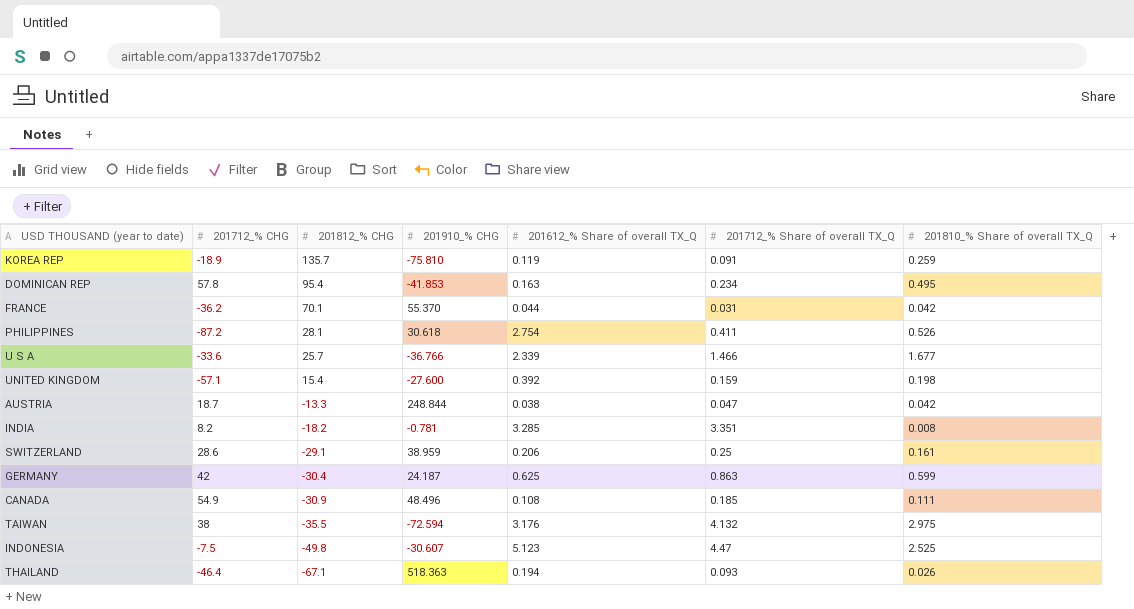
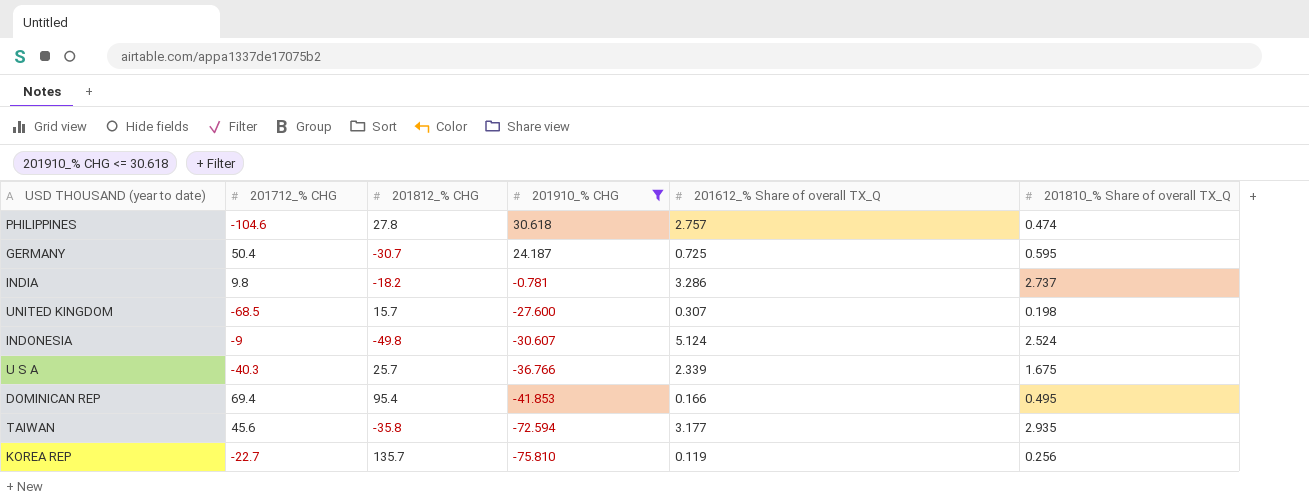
filter: none -> 201910_% CHG <= 30.618
row order: 201812_% CHG descending -> 201910_% CHG descending
column 201712_% Share of overall TX_Q | position: 6 -> none
PHILIPPINES | 201712_% CHG: -87.2 -> -104.6
PHILIPPINES | 201812_% CHG: 28.1 -> 27.8
PHILIPPINES | 201612_% Share of overall TX_Q: 2.754 -> 2.757
PHILIPPINES | 201810_% Share of overall TX_Q: 0.526 -> 0.474
GERMANY | 201712_% CHG: 42 -> 50.4
GERMANY | 201812_% CHG: -30.4 -> -30.7
GERMANY | 201612_% Share of overall TX_Q: 0.625 -> 0.725
GERMANY | 201810_% Share of overall TX_Q: 0.599 -> 0.595
INDIA | 201712_% CHG: 8.2 -> 9.8
INDIA | 201612_% Share of overall TX_Q: 3.285 -> 3.286
INDIA | 201810_% Share of overall TX_Q: 0.008 -> 2.737
UNITED KINGDOM | 201712_% CHG: -57.1 -> -68.5
UNITED KINGDOM | 201812_% CHG: 15.4 -> 15.7
UNITED KINGDOM | 201612_% Share of overall TX_Q: 0.392 -> 0.307
INDONESIA | 201712_% CHG: -7.5 -> -9
INDONESIA | 201612_% Share of overall TX_Q: 5.123 -> 5.124
INDONESIA | 201810_% Share of overall TX_Q: 2.525 -> 2.524
U S A | 201712_% CHG: -33.6 -> -40.3
U S A | 201810_% Share of overall TX_Q: 1.677 -> 1.675
DOMINICAN REP | 201712_% CHG: 57.8 -> 69.4
DOMINICAN REP | 201612_% Share of overall TX_Q: 0.163 -> 0.166
TAIWAN | 201712_% CHG: 38 -> 45.6
TAIWAN | 201812_% CHG: -35.5 -> -35.8
TAIWAN | 201612_% Share of overall TX_Q: 3.176 -> 3.177
TAIWAN | 201810_% Share of overall TX_Q: 2.975 -> 2.935
KOREA REP | 201712_% CHG: -18.9 -> -22.7
KOREA REP | 201810_% Share of overall TX_Q: 0.259 -> 0.256

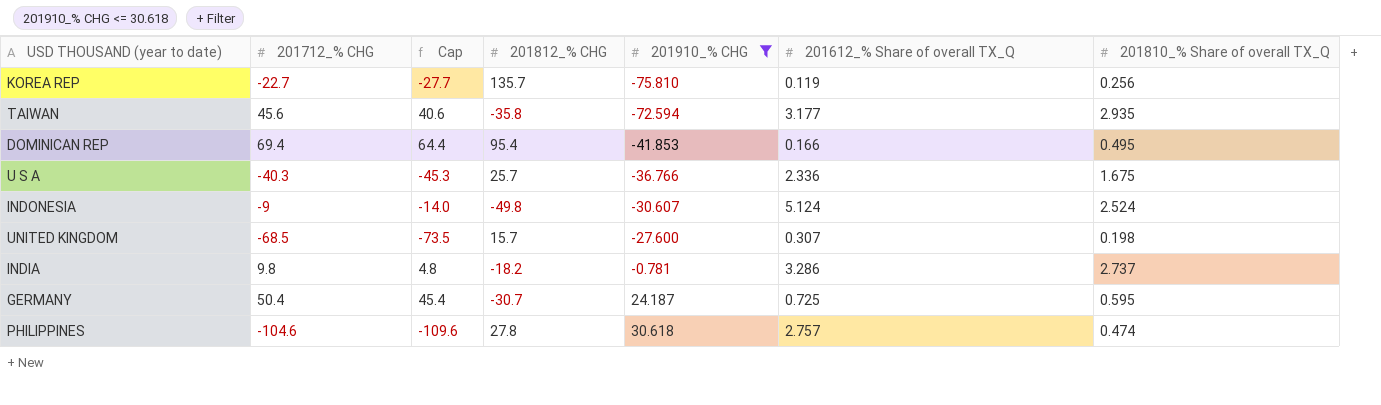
row order: 201910_% CHG descending -> 201910_% CHG ascending
column Cap | formula: none -> [201712_% CHG] - 5
U S A | 201612_% Share of overall TX_Q: 2.339 -> 2.336

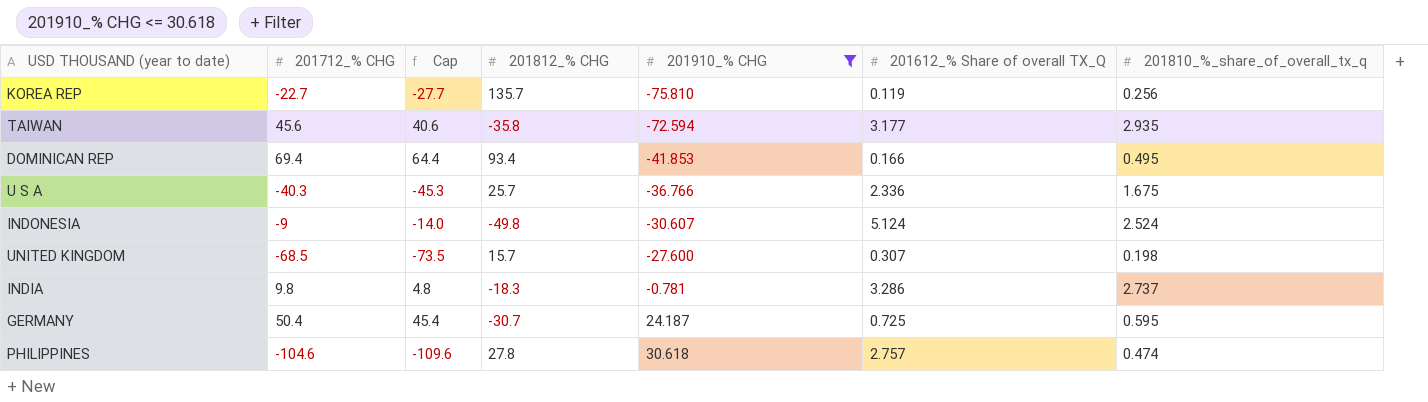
column name: 201810_% Share of overall TX_Q -> 201810_%_share_of_overall_tx_q
DOMINICAN REP | 201812_% CHG: 95.4 -> 93.4
INDIA | 201812_% CHG: -18.2 -> -18.3

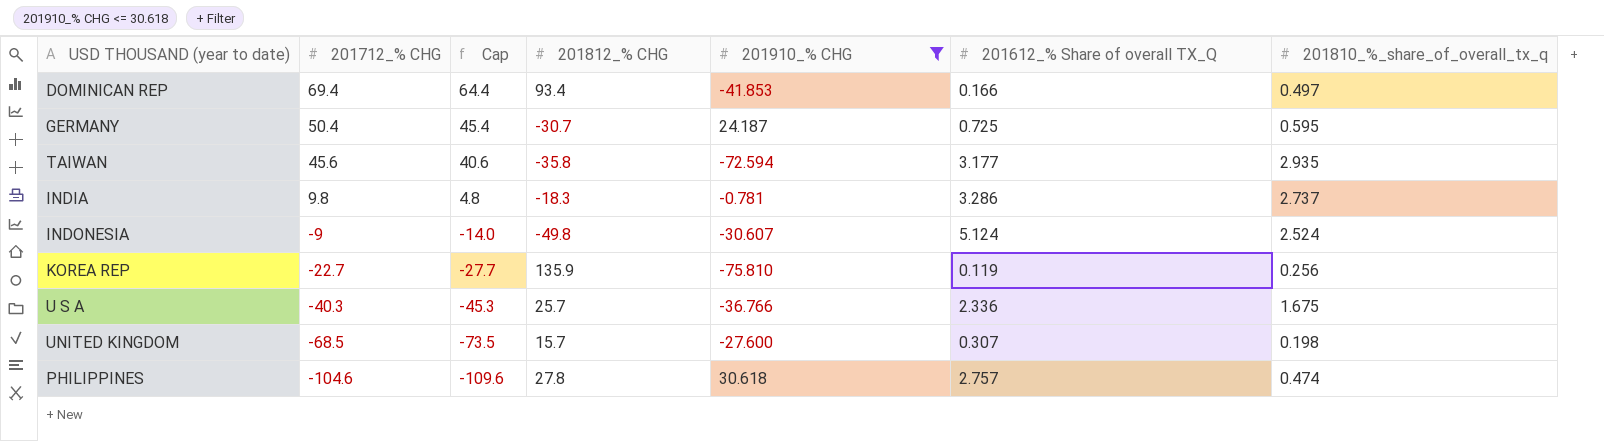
row order: 201910_% CHG ascending -> 201712_% CHG descending
DOMINICAN REP | 201810_%_share_of_overall_tx_q: 0.495 -> 0.497
KOREA REP | 201812_% CHG: 135.7 -> 135.9

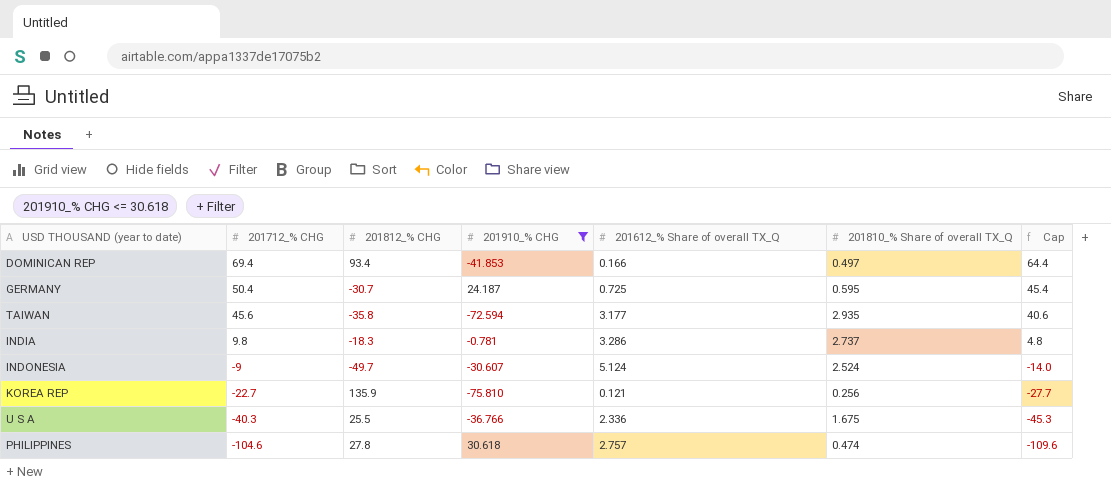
column name: 201810_%_share_of_overall_tx_q -> 201810_% Share of overall TX_Q
column Cap | position: 3 -> 7
row UNITED KINGDOM: -68.5 | -73.5 | 15.7 | -27.600 | 0.307 | 0.198 -> none
INDONESIA | 201812_% CHG: -49.8 -> -49.7
KOREA REP | 201612_% Share of overall TX_Q: 0.119 -> 0.121
U S A | 201812_% CHG: 25.7 -> 25.5

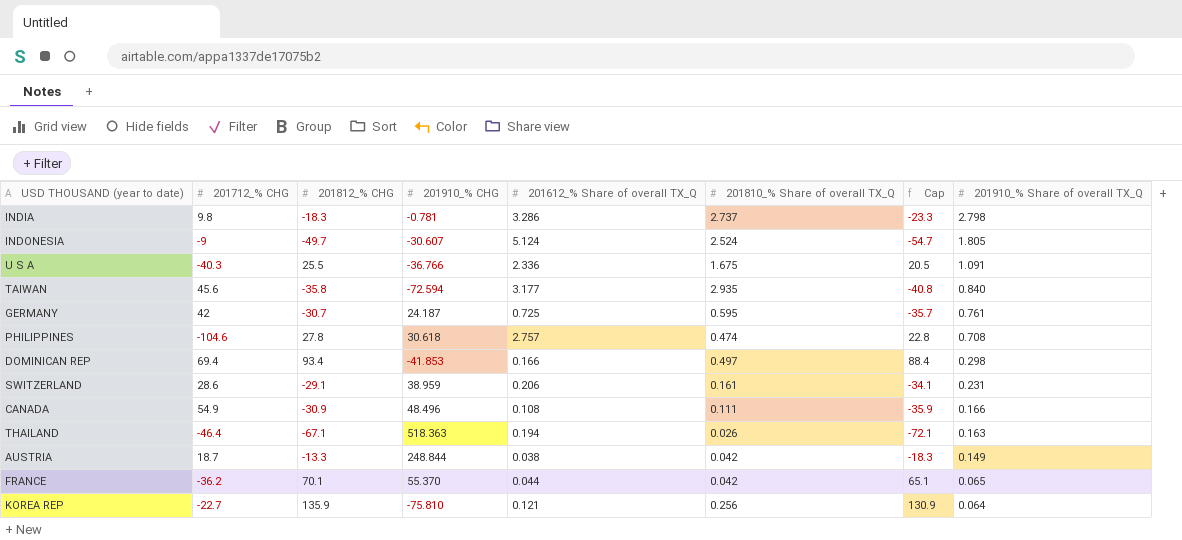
filter: 201910_% CHG <= 30.618 -> none
row order: 201712_% CHG descending -> 201910_% Share of overall TX_Q descending
column Cap | formula: [201712_% CHG] - 5 -> [201812_% CHG] - 5
column 201910_% Share of overall TX_Q | position: none -> 8
GERMANY | 201712_% CHG: 50.4 -> 42

